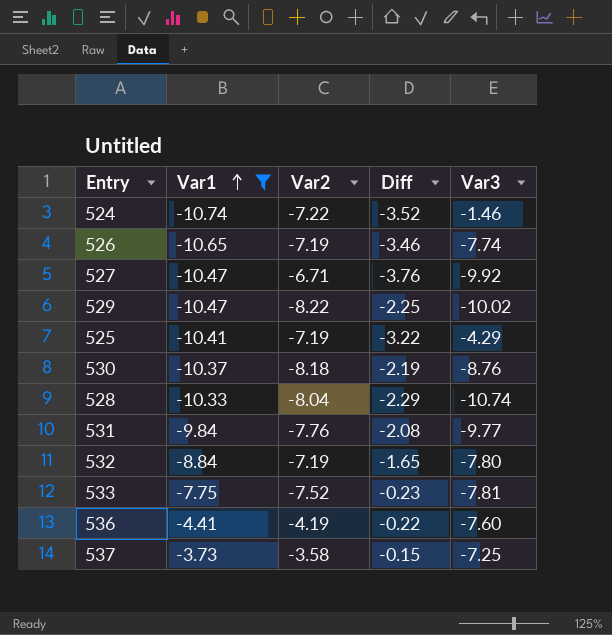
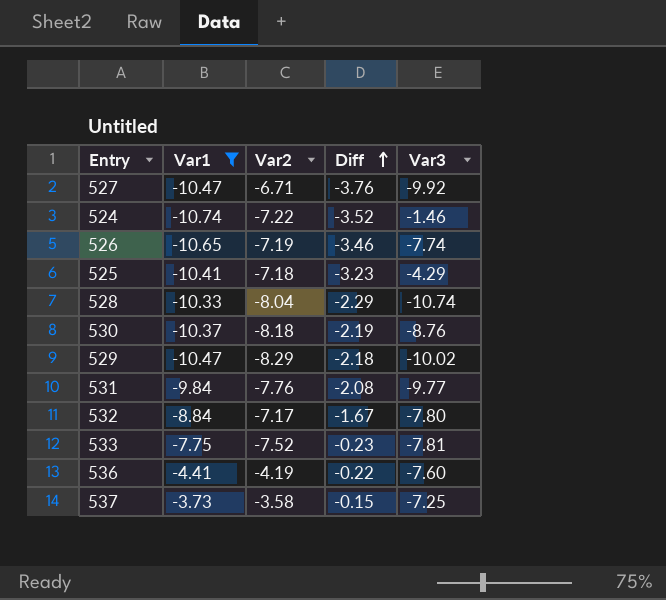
row order: Var1 ascending -> Diff ascending
525 | Var2: -7.19 -> -7.18
525 | Diff: -3.22 -> -3.23
529 | Var2: -8.22 -> -8.29
529 | Diff: -2.25 -> -2.18
532 | Var2: -7.19 -> -7.17
532 | Diff: -1.65 -> -1.67

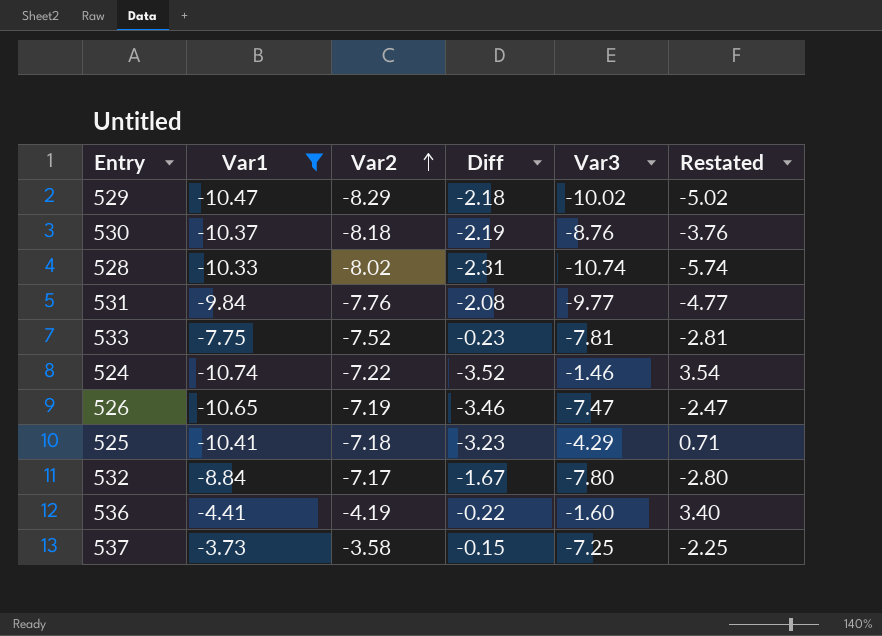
row order: Diff ascending -> Var2 ascending
column Restated | formula: none -> [Var3] + 5
row 527: -10.47 | -6.71 | -3.76 | -9.92 -> none
528 | Var2: -8.04 -> -8.02
528 | Diff: -2.29 -> -2.31
526 | Var3: -7.74 -> -7.47
536 | Var3: -7.60 -> -1.60

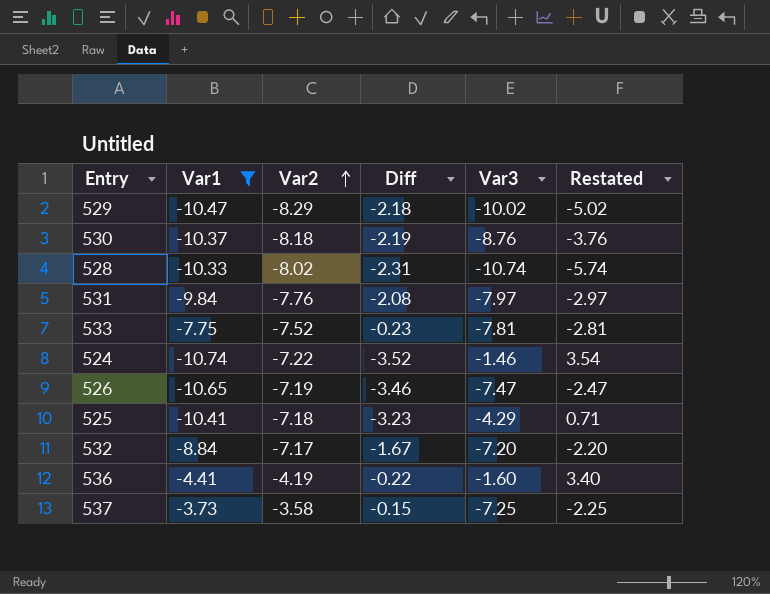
531 | Var3: -9.77 -> -7.97
531 | Restated: -4.77 -> -2.97
532 | Var3: -7.80 -> -7.20
532 | Restated: -2.80 -> -2.20

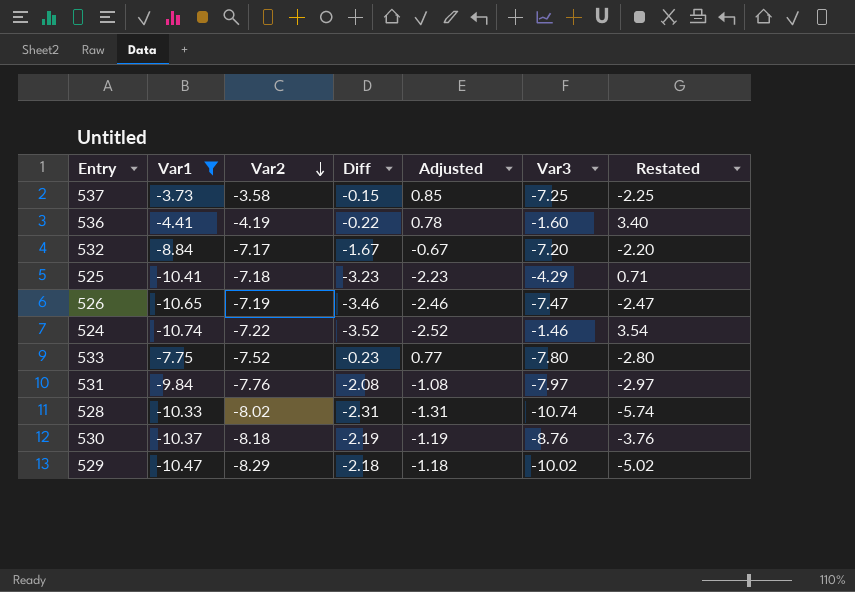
row order: Var2 ascending -> Var2 descending
column Adjusted | formula: none -> [Diff] + 1
533 | Var3: -7.81 -> -7.80
533 | Restated: -2.81 -> -2.80

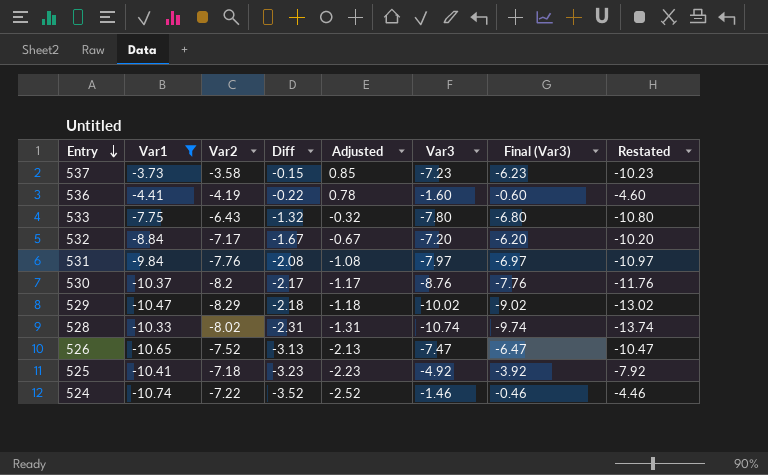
row order: Var2 descending -> Entry descending
column Final (Var3) | formula: none -> [Var3] + 1
column Restated | formula: [Var3] + 5 -> [Var3] - 3
537 | Var3: -7.25 -> -7.23
533 | Var2: -7.52 -> -6.43
533 | Diff: -0.23 -> -1.32
533 | Adjusted: 0.77 -> -0.32
530 | Var2: -8.18 -> -8.2
530 | Diff: -2.19 -> -2.17
530 | Adjusted: -1.19 -> -1.17
526 | Var2: -7.19 -> -7.52
526 | Diff: -3.46 -> -3.13
526 | Adjusted: -2.46 -> -2.13
525 | Var3: -4.29 -> -4.92

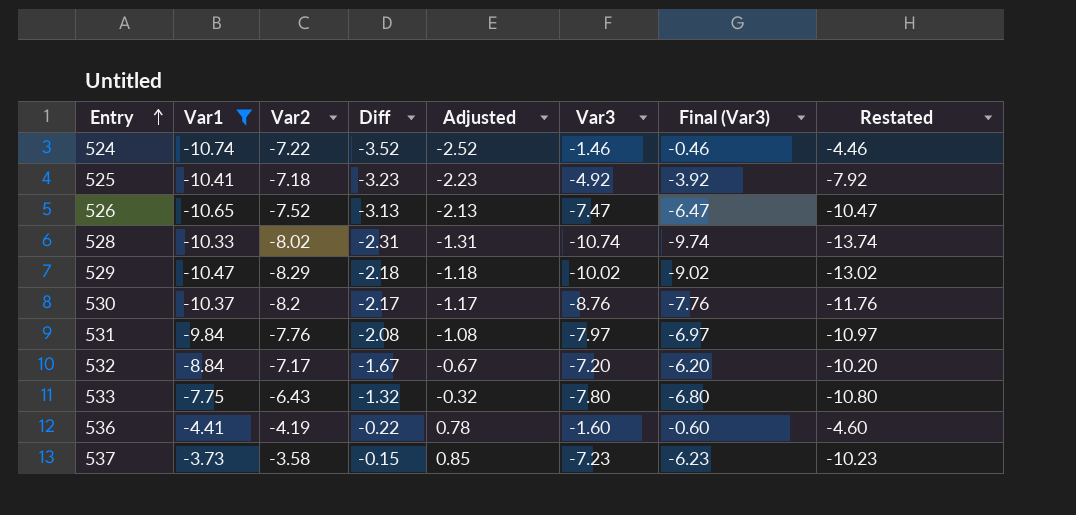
row order: Entry descending -> Entry ascending

